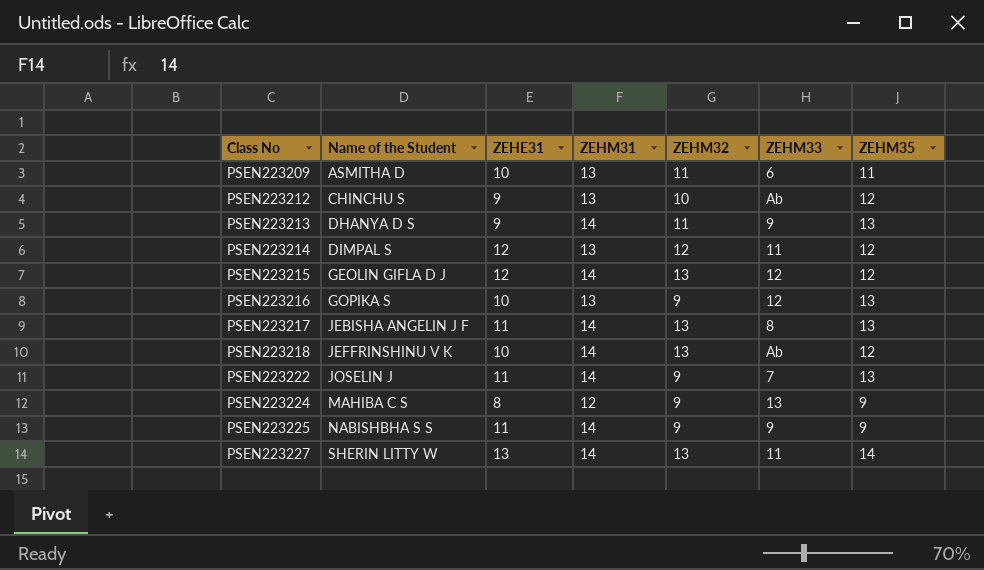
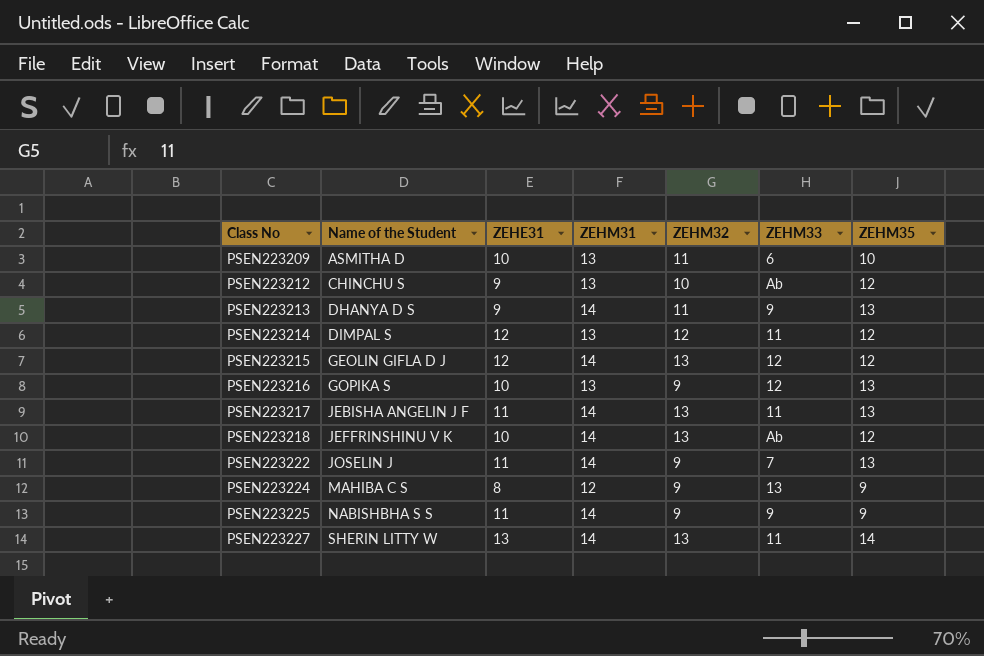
PSEN223209 | ZEHM35: 11 -> 10
PSEN223217 | ZEHM33: 8 -> 11

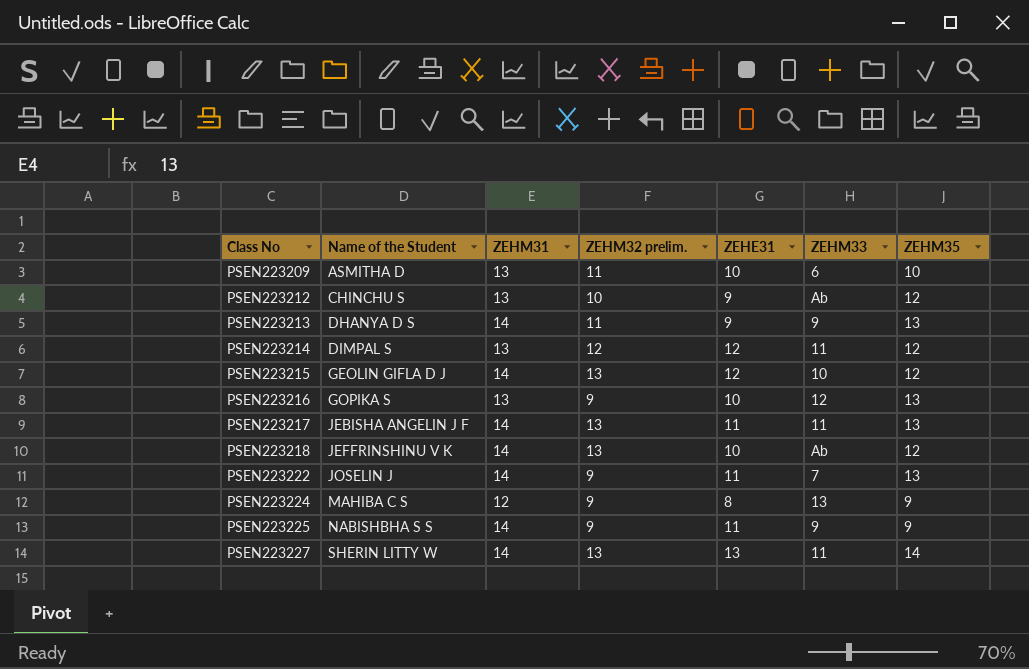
column name: ZEHM32 -> ZEHM32 prelim.
column ZEHE31 | position: 3 -> 5
PSEN223215 | ZEHM33: 12 -> 10

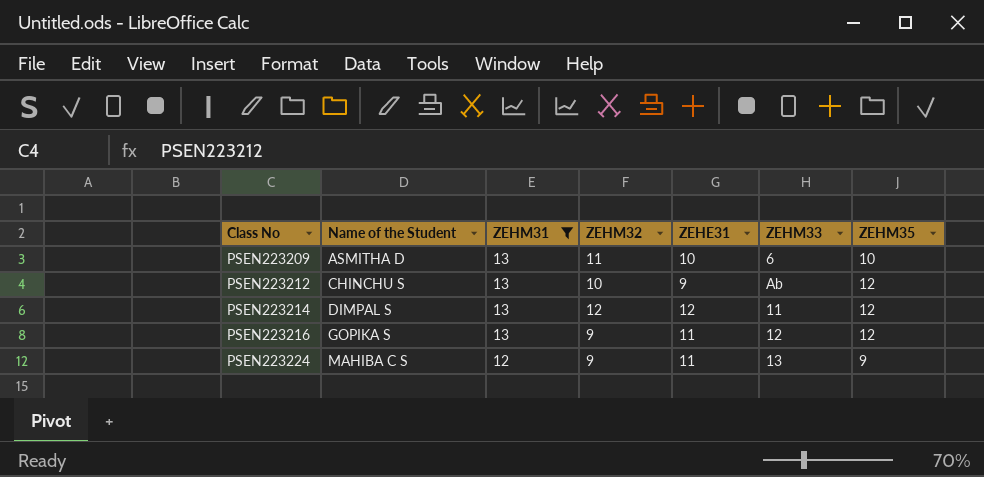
filter: none -> ZEHM31 != 14
column name: ZEHM32 prelim. -> ZEHM32
PSEN223216 | ZEHE31: 10 -> 11
PSEN223216 | ZEHM35: 13 -> 12
PSEN223224 | ZEHE31: 8 -> 11

